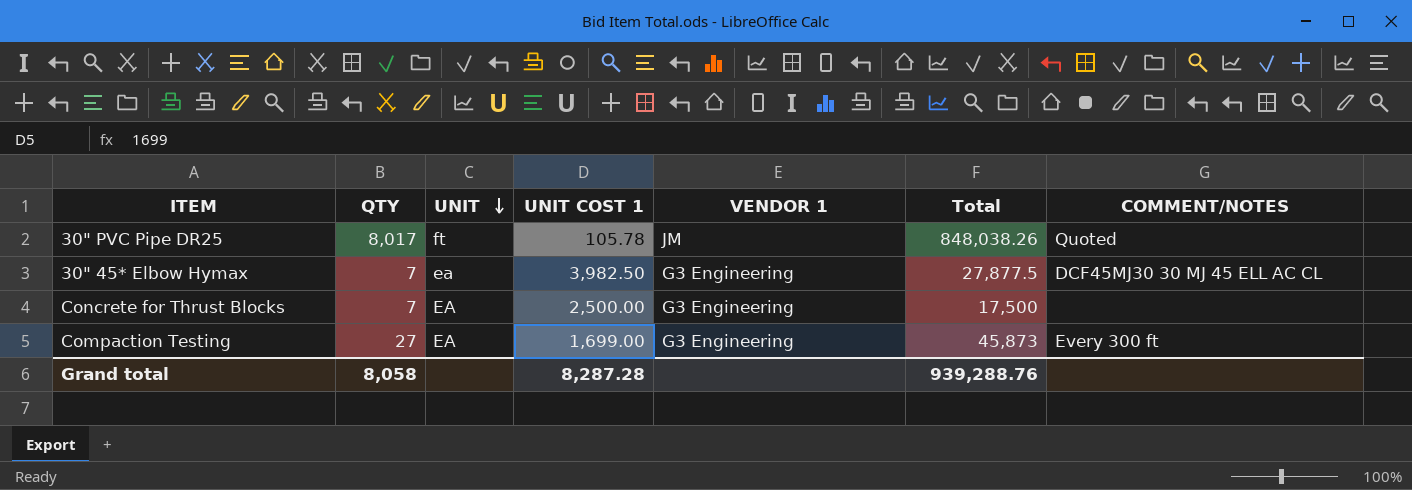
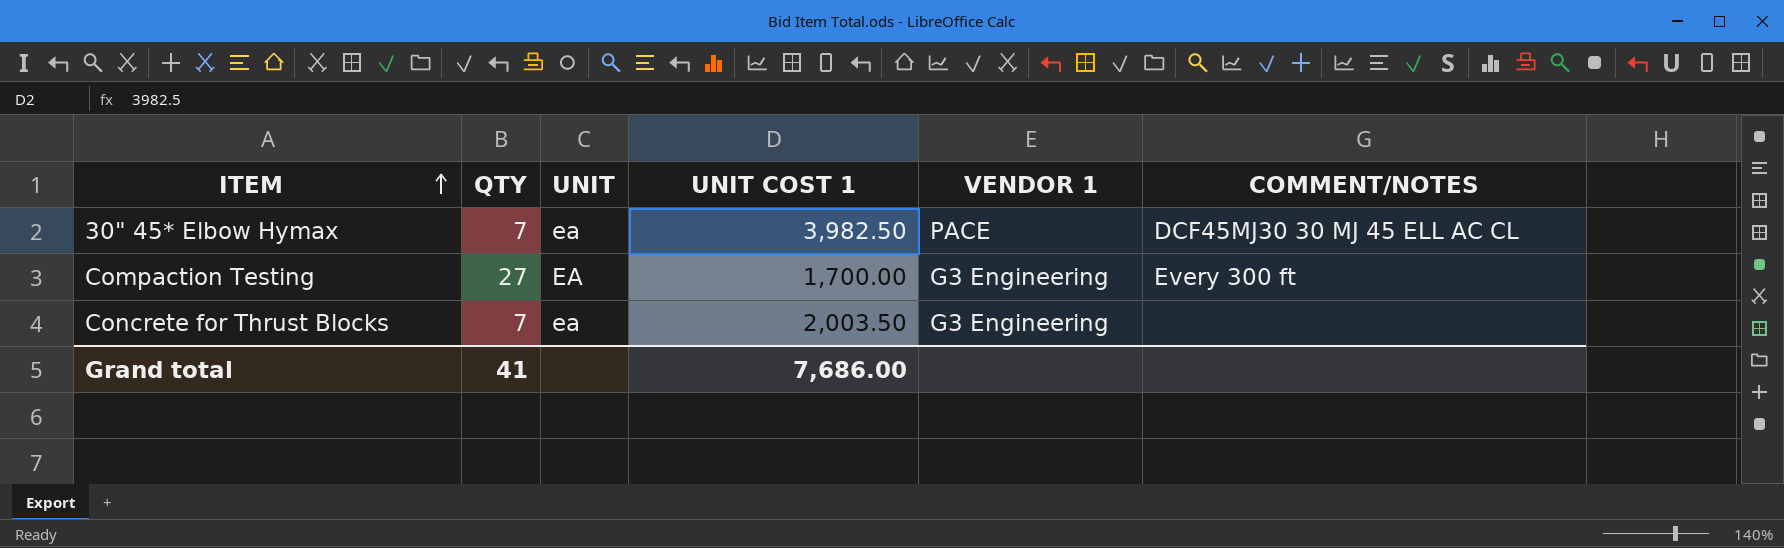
row order: UNIT descending -> ITEM ascending
column Total | formula: [QTY] * [UNIT COST 1] -> none
row 30" PVC Pipe DR25: 8,017 | ft | 105.78 | JM | 848,038.26 | Quoted -> none
30" 45* Elbow Hymax | VENDOR 1: G3 Engineering -> PACE
Compaction Testing | UNIT COST 1: 1,699.00 -> 1,700.00
Concrete for Thrust Blocks | UNIT: EA -> ea
Concrete for Thrust Blocks | UNIT COST 1: 2,500.00 -> 2,003.50
Grand total | QTY: 8,058 -> 41
Grand total | UNIT COST 1: 8,287.28 -> 7,686.00

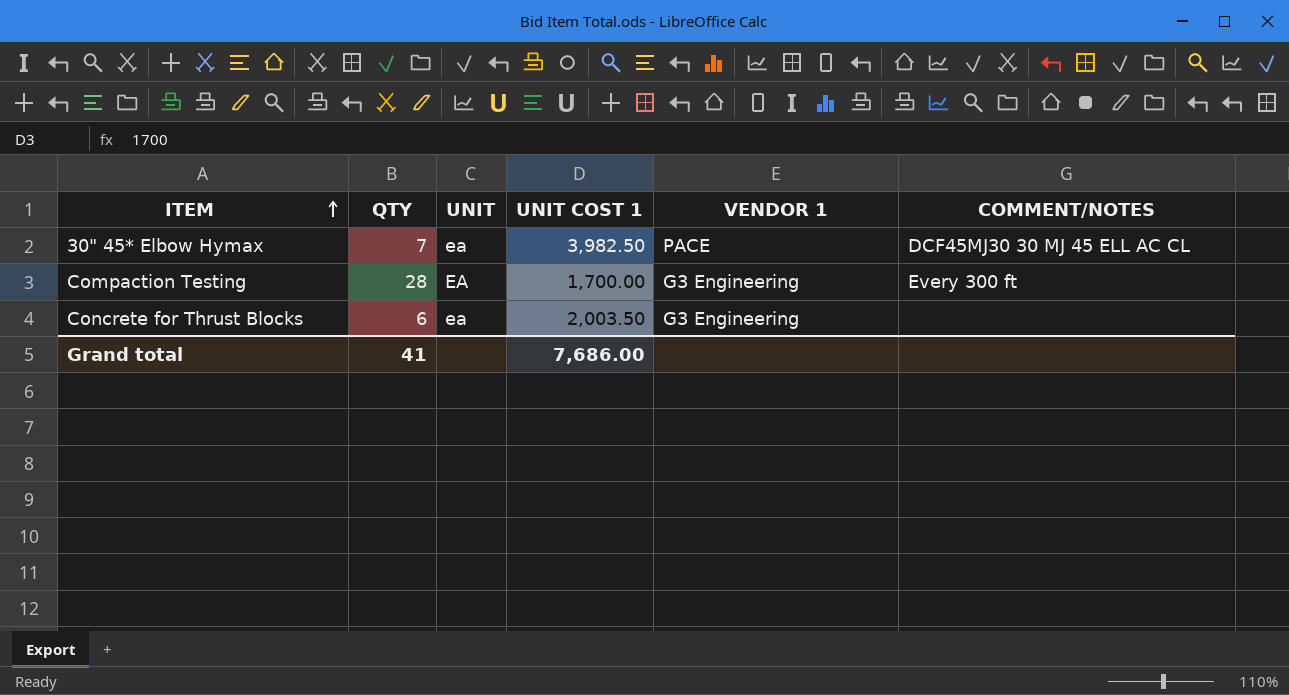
Compaction Testing | QTY: 27 -> 28
Concrete for Thrust Blocks | QTY: 7 -> 6

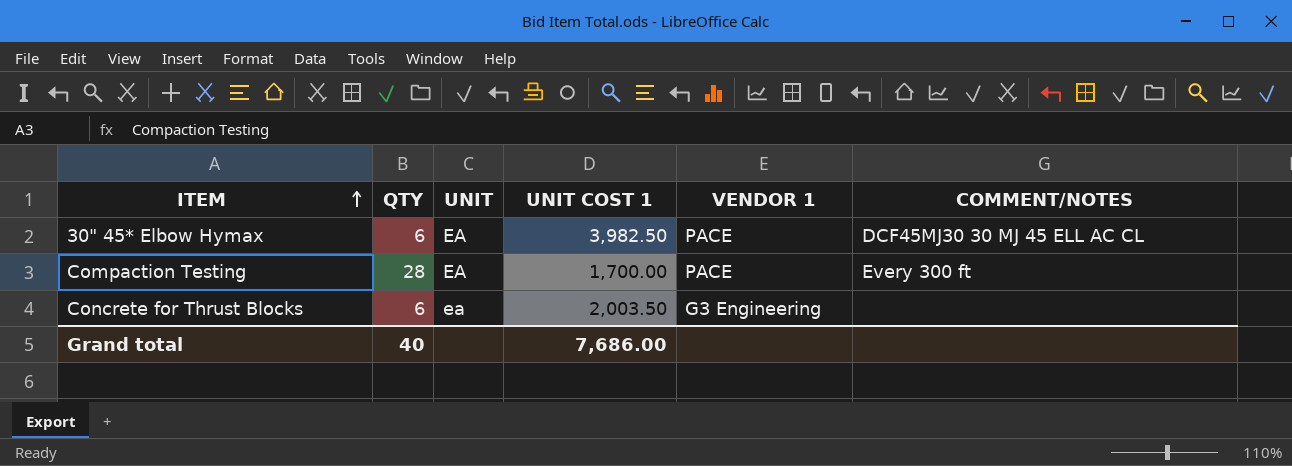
30" 45* Elbow Hymax | QTY: 7 -> 6
30" 45* Elbow Hymax | UNIT: ea -> EA
Compaction Testing | VENDOR 1: G3 Engineering -> PACE
Grand total | QTY: 41 -> 40

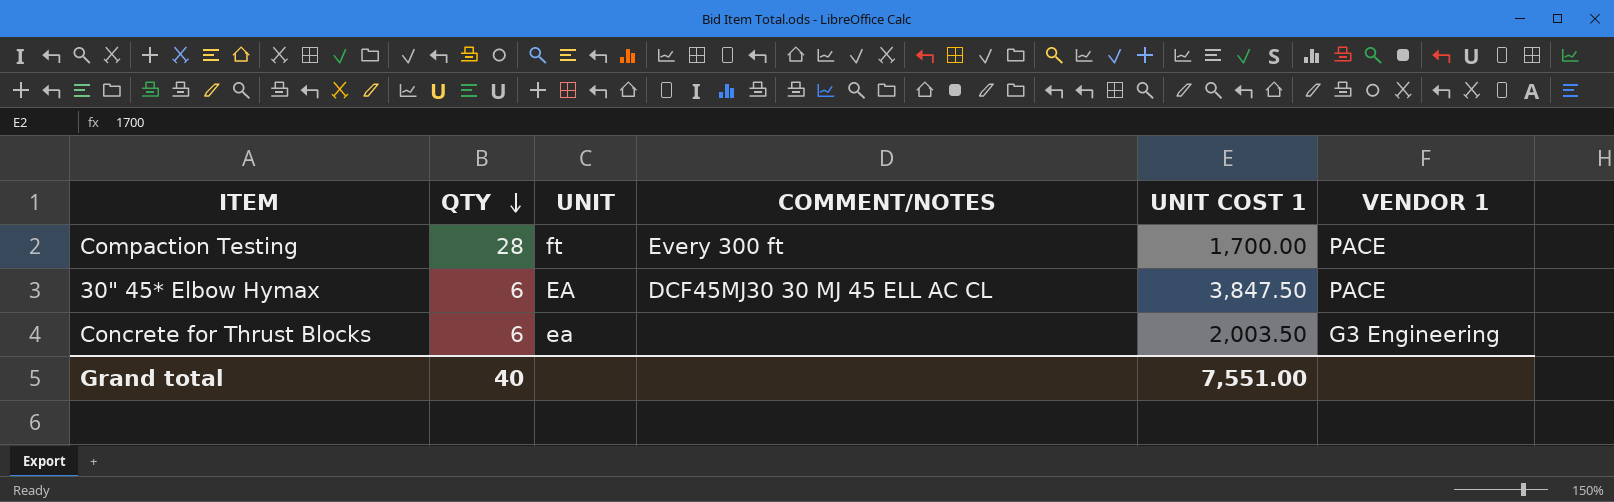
row order: ITEM ascending -> QTY descending
column COMMENT/NOTES | position: 6 -> 4
Compaction Testing | UNIT: EA -> ft
30" 45* Elbow Hymax | UNIT COST 1: 3,982.50 -> 3,847.50
Grand total | UNIT COST 1: 7,686.00 -> 7,551.00

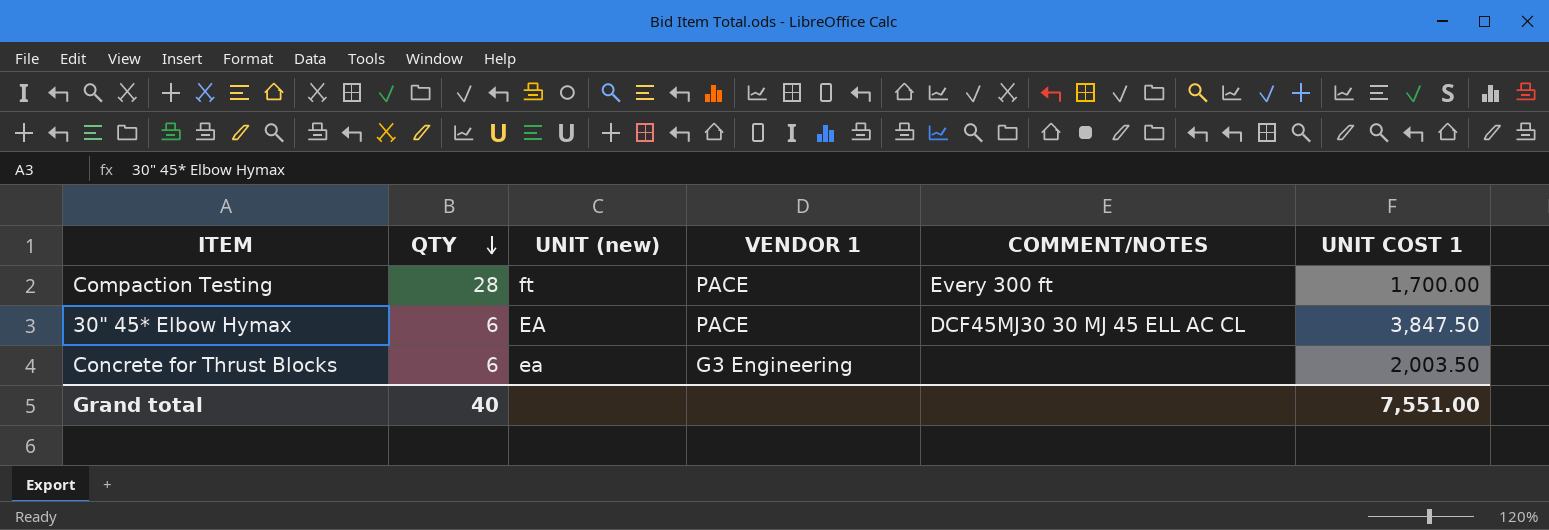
column name: UNIT -> UNIT (new)
column VENDOR 1 | position: 6 -> 4

